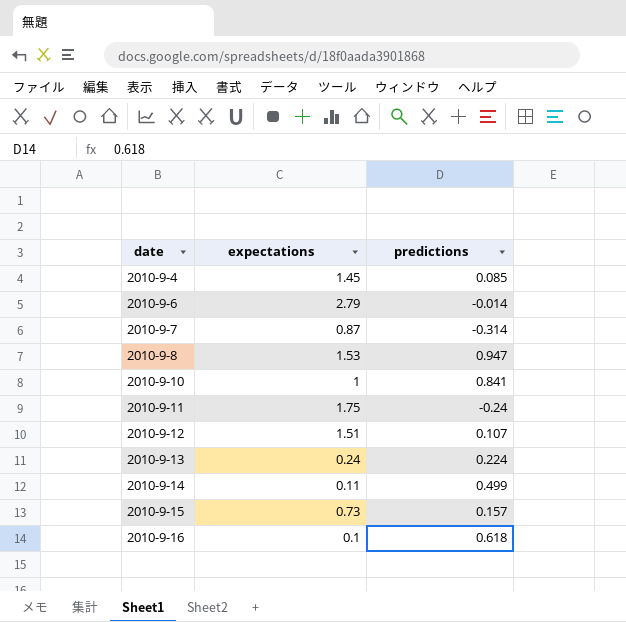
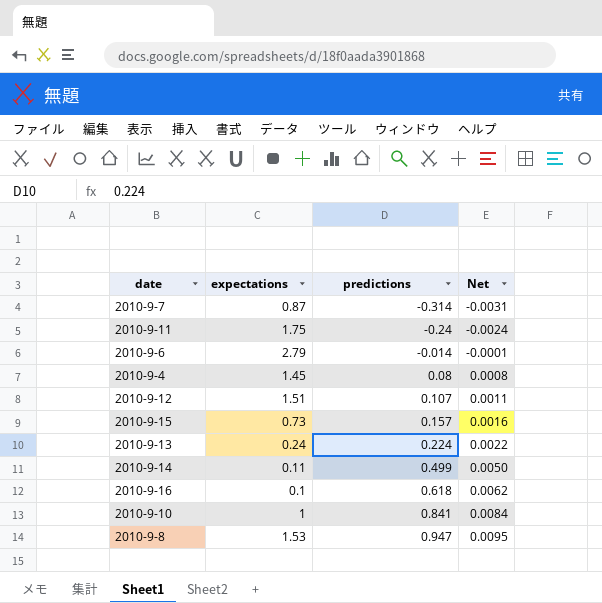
row order: date ascending -> predictions ascending
column Net | formula: none -> [predictions] * 0.01
2010-9-4 | predictions: 0.085 -> 0.08

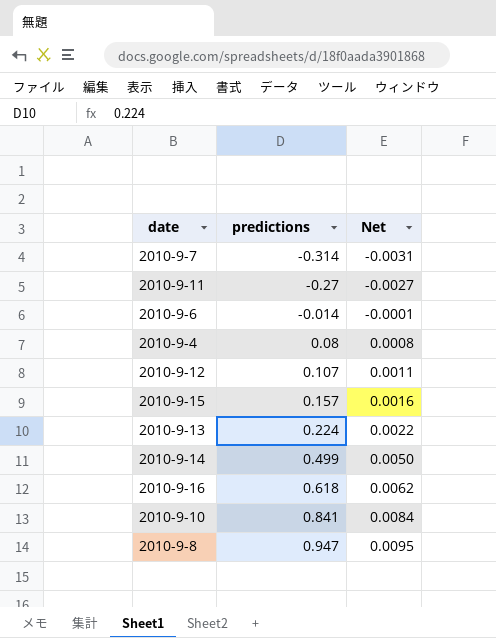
column expectations | position: 2 -> none
2010-9-11 | predictions: -0.24 -> -0.27
2010-9-11 | Net: -0.0024 -> -0.0027

